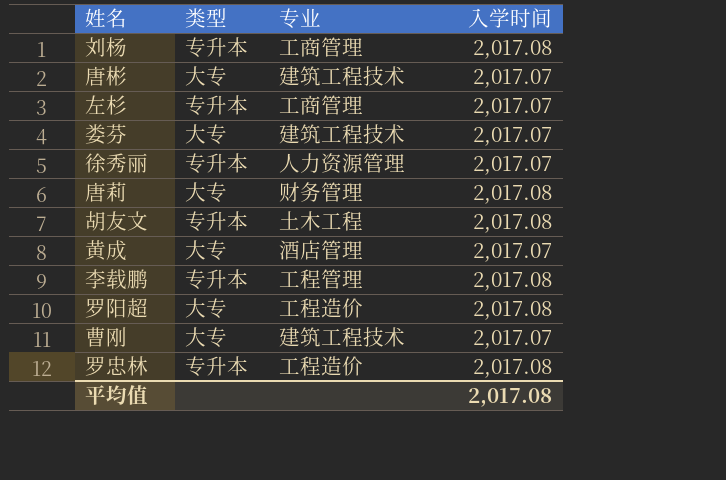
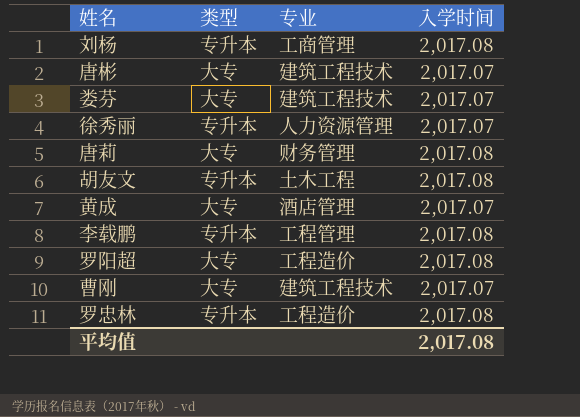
row 左杉: 专升本 | 工商管理 | 2,017.07 -> none

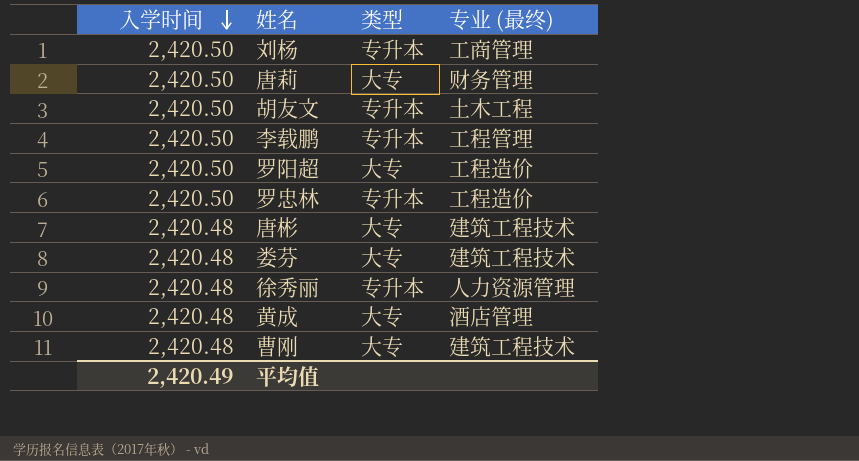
row order: none -> 入学时间 descending
column 入学时间 | position: 4 -> 1
column name: 专业 -> 专业 (最终)
刘杨 | 入学时间: 2,017.08 -> 2,420.50
唐莉 | 入学时间: 2,017.08 -> 2,420.50
胡友文 | 入学时间: 2,017.08 -> 2,420.50
李载鹏 | 入学时间: 2,017.08 -> 2,420.50
罗阳超 | 入学时间: 2,017.08 -> 2,420.50
罗忠林 | 入学时间: 2,017.08 -> 2,420.50
唐彬 | 入学时间: 2,017.07 -> 2,420.48
娄芬 | 入学时间: 2,017.07 -> 2,420.48
徐秀丽 | 入学时间: 2,017.07 -> 2,420.48
黄成 | 入学时间: 2,017.07 -> 2,420.48
曹刚 | 入学时间: 2,017.07 -> 2,420.48
平均值 | 入学时间: 2,017.08 -> 2,420.49

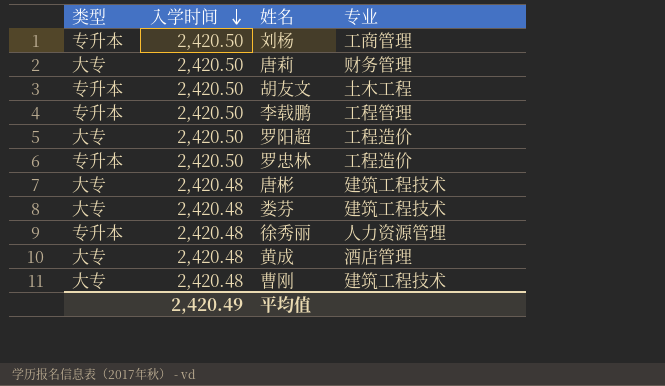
column 类型 | position: 3 -> 1
column name: 专业 (最终) -> 专业

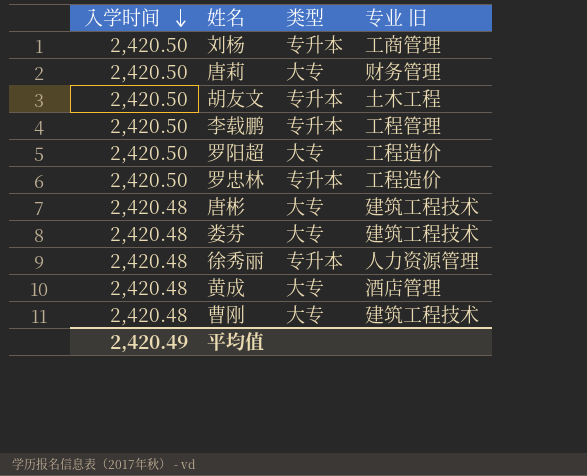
column 类型 | position: 1 -> 3
column name: 专业 -> 专业 旧

